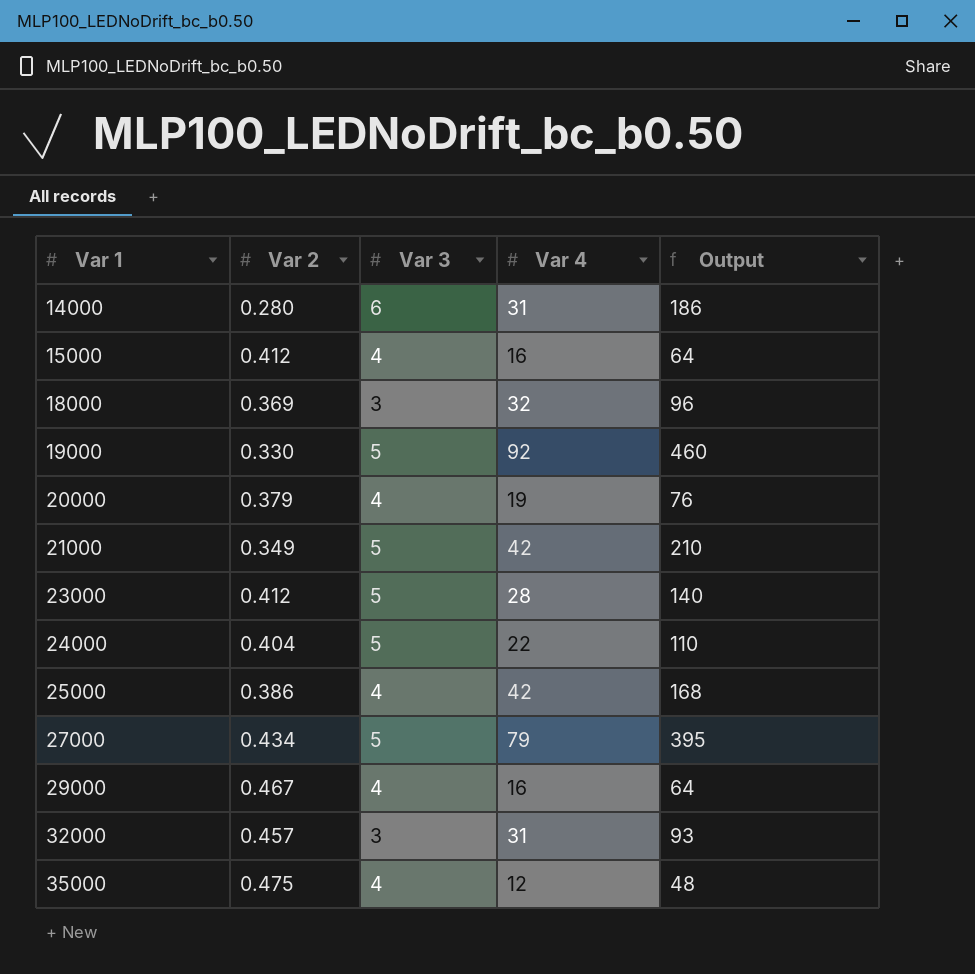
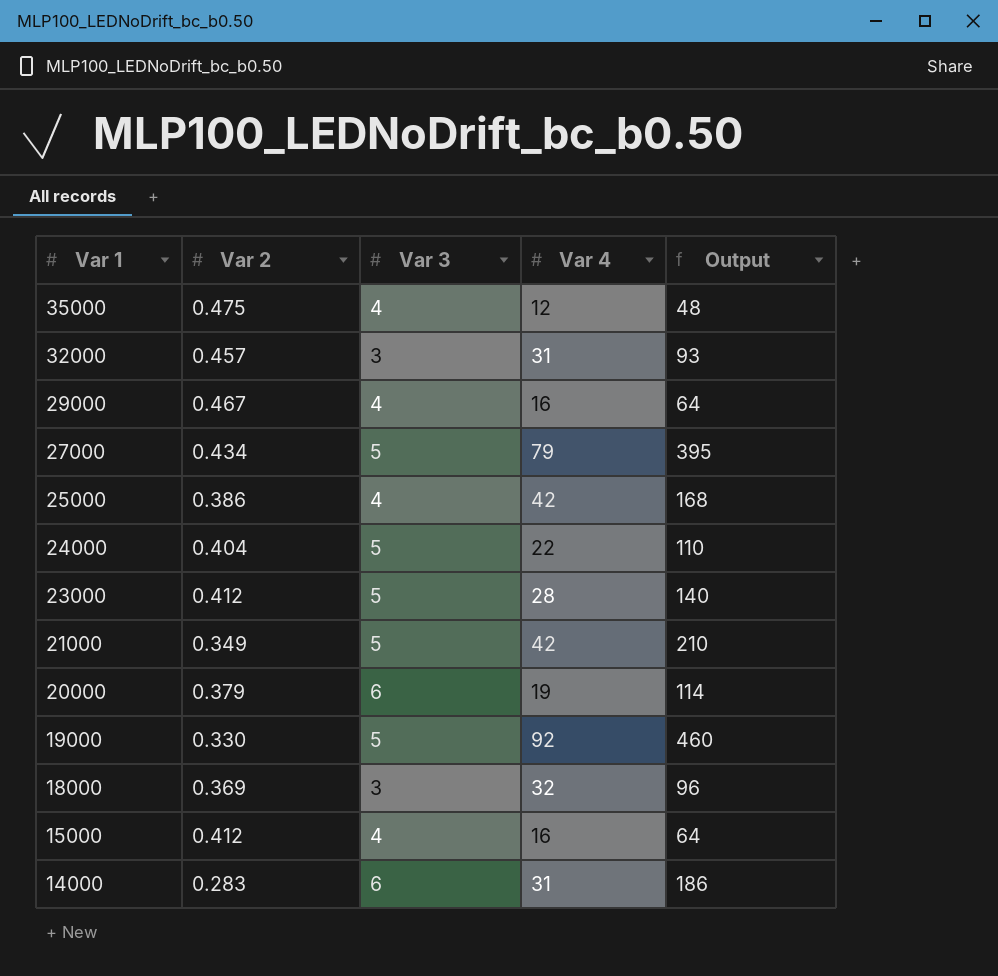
row order: Var 1 ascending -> Var 1 descending
20000 | Var 3: 4 -> 6
20000 | Output: 76 -> 114
14000 | Var 2: 0.280 -> 0.283

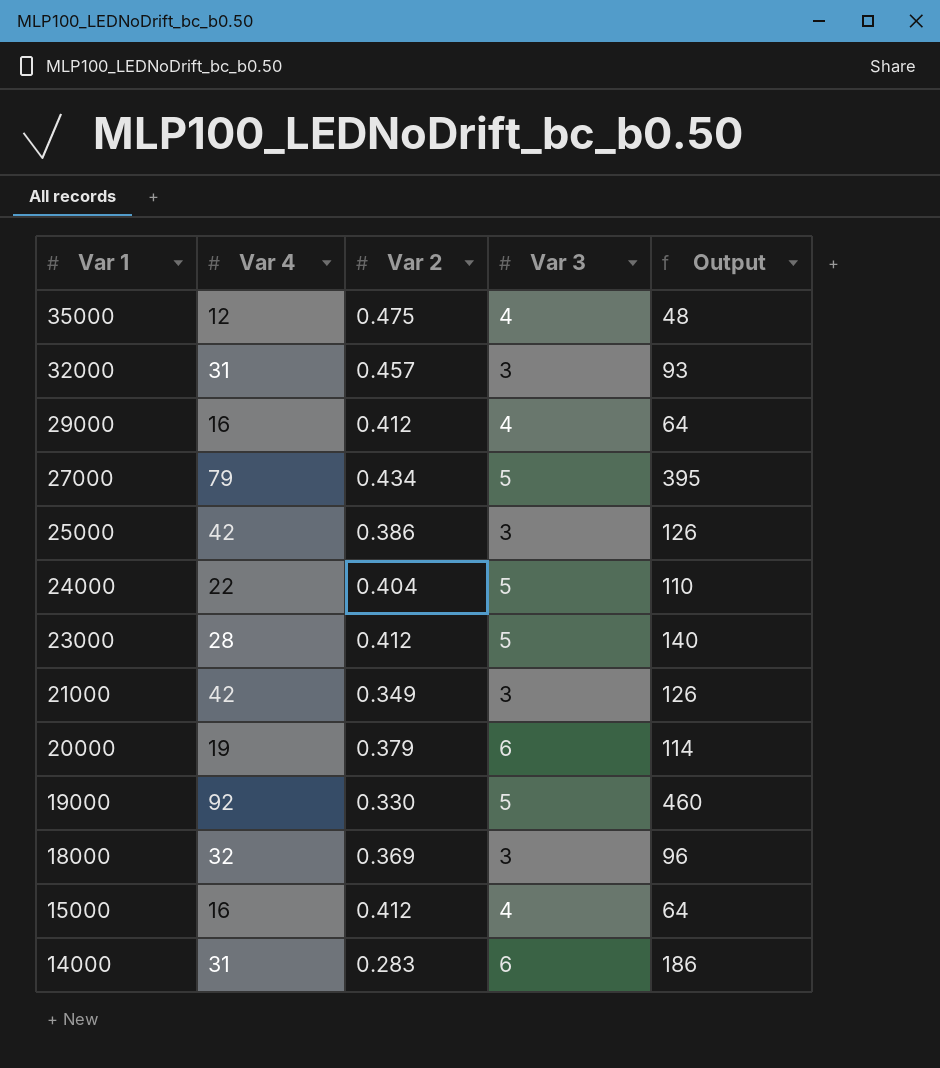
column Var 4 | position: 4 -> 2
29000 | Var 2: 0.467 -> 0.412
25000 | Var 3: 4 -> 3
25000 | Output: 168 -> 126
21000 | Var 3: 5 -> 3
21000 | Output: 210 -> 126

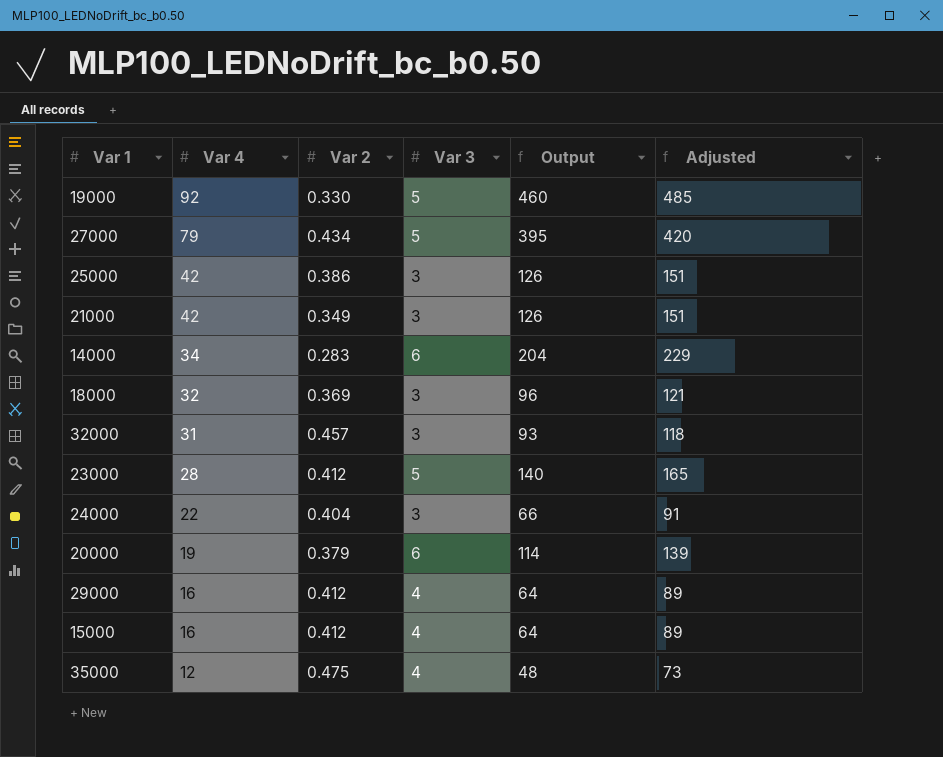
row order: Var 1 descending -> Var 4 descending
column Adjusted | formula: none -> [Output] + 25
14000 | Var 4: 31 -> 34
14000 | Output: 186 -> 204
24000 | Var 3: 5 -> 3
24000 | Output: 110 -> 66

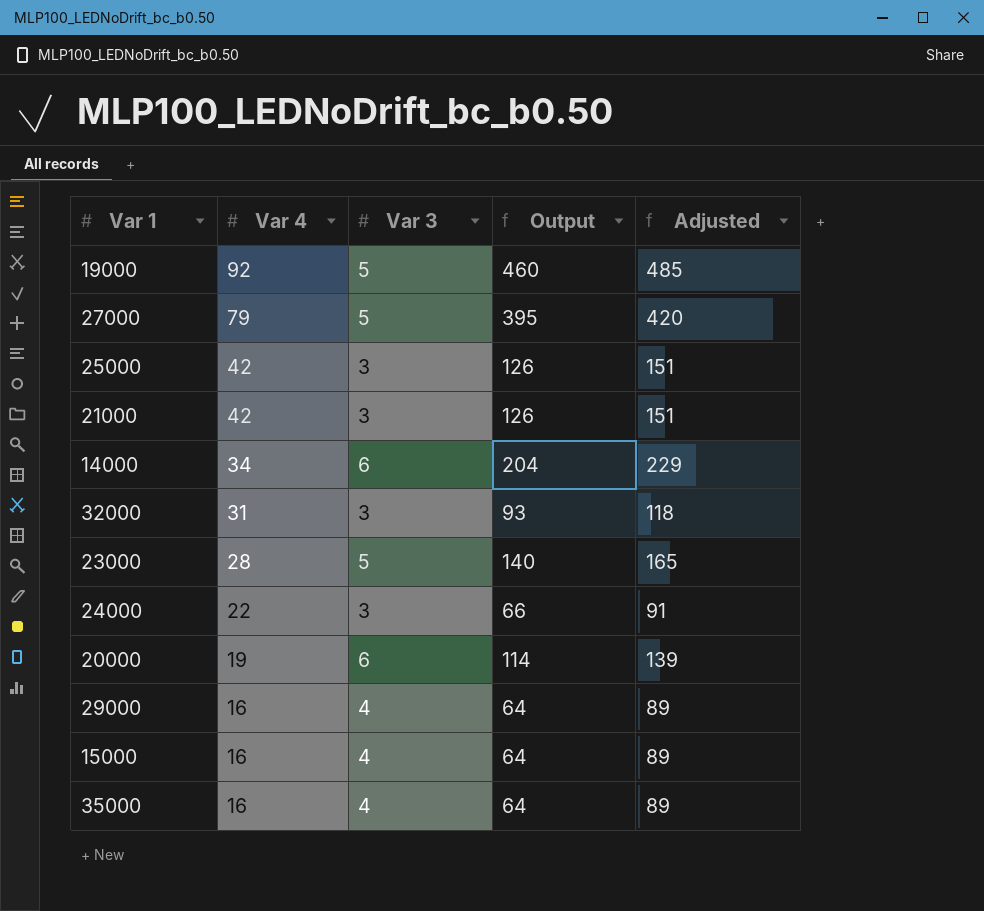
column Var 2 | position: 3 -> none
row 18000: 32 | 0.369 | 3 | 96 | 121 -> none
35000 | Var 4: 12 -> 16
35000 | Output: 48 -> 64
35000 | Adjusted: 73 -> 89

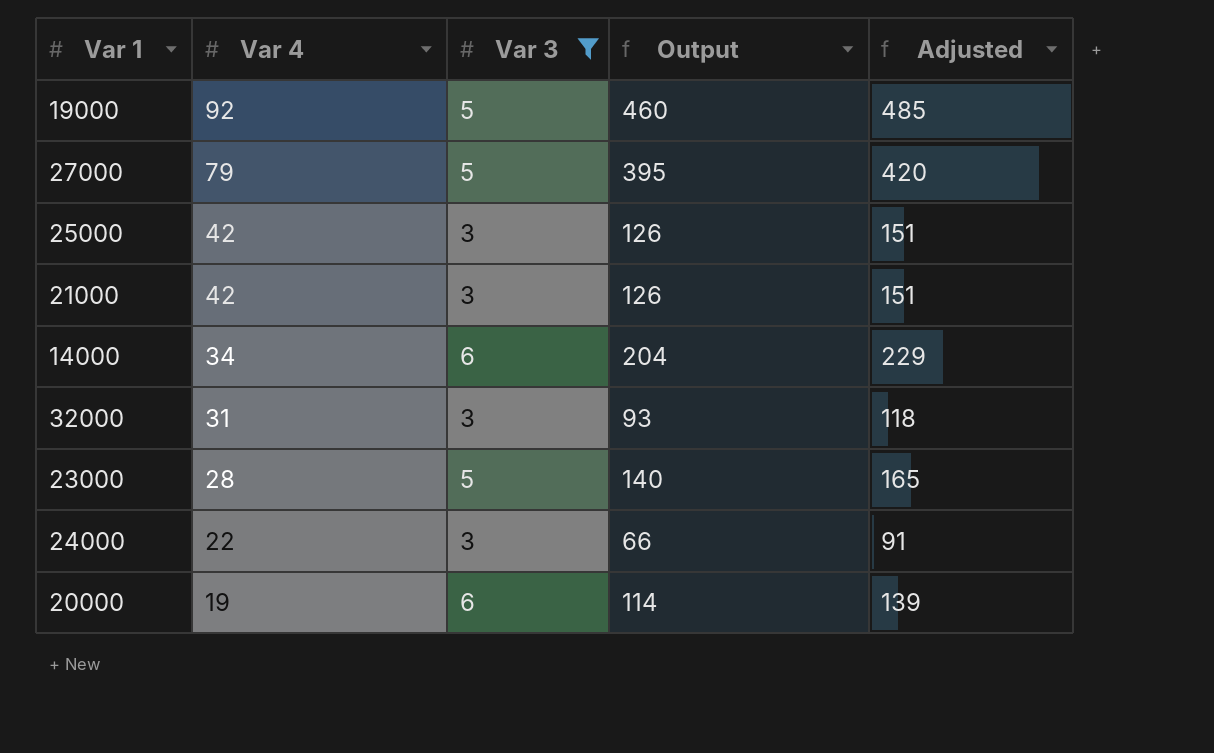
filter: none -> Var 3 != 4

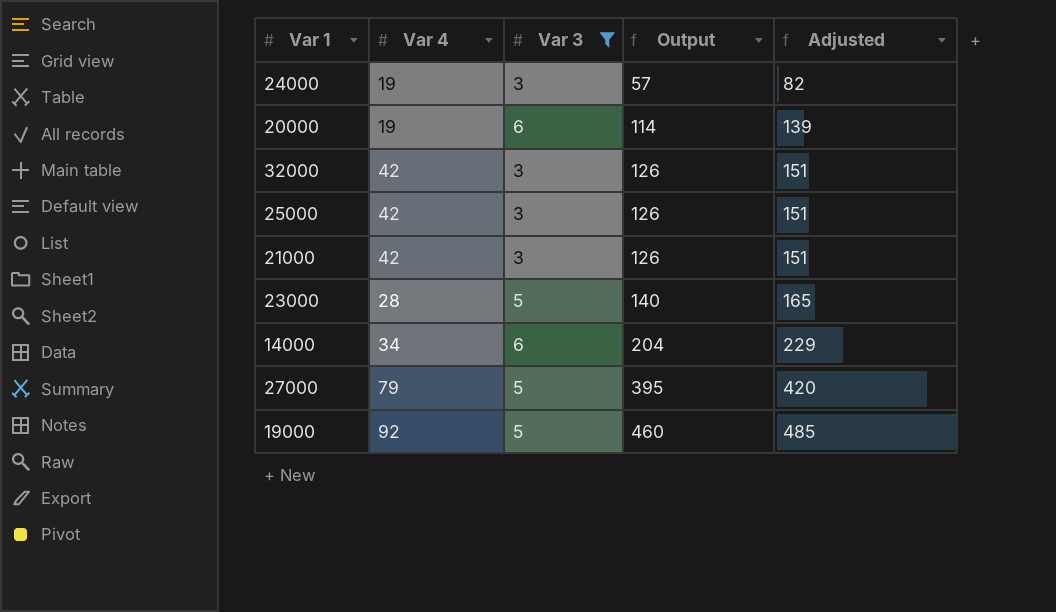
row order: Var 4 descending -> Output ascending
24000 | Var 4: 22 -> 19
24000 | Output: 66 -> 57
24000 | Adjusted: 91 -> 82
32000 | Var 4: 31 -> 42
32000 | Output: 93 -> 126
32000 | Adjusted: 118 -> 151

